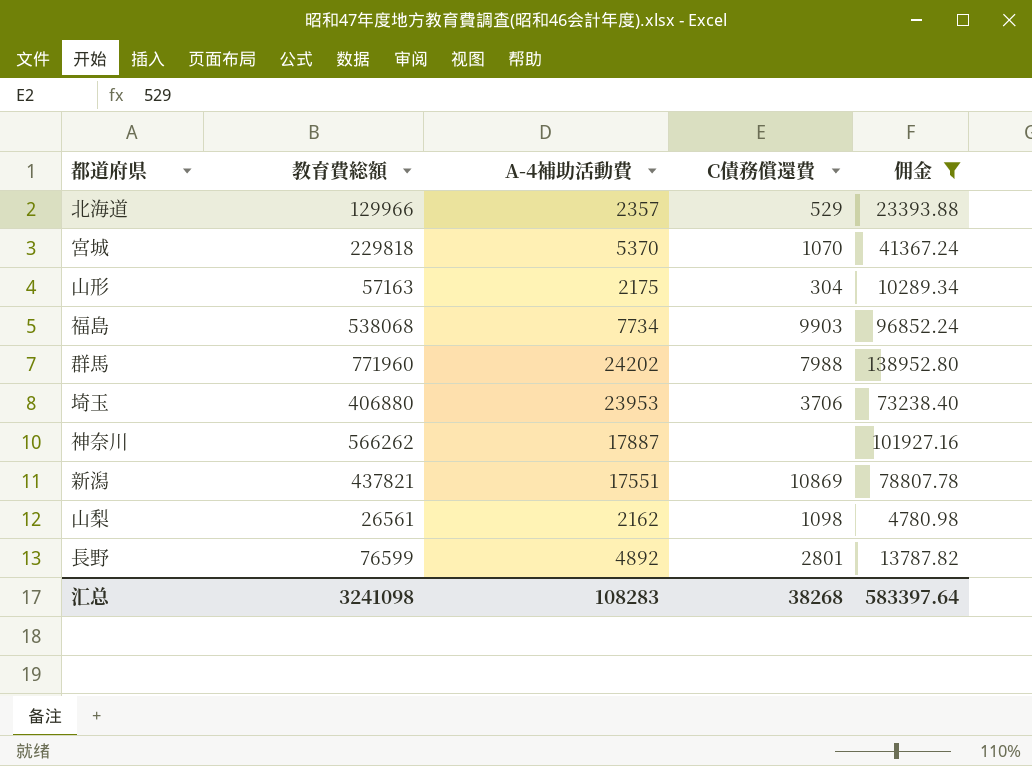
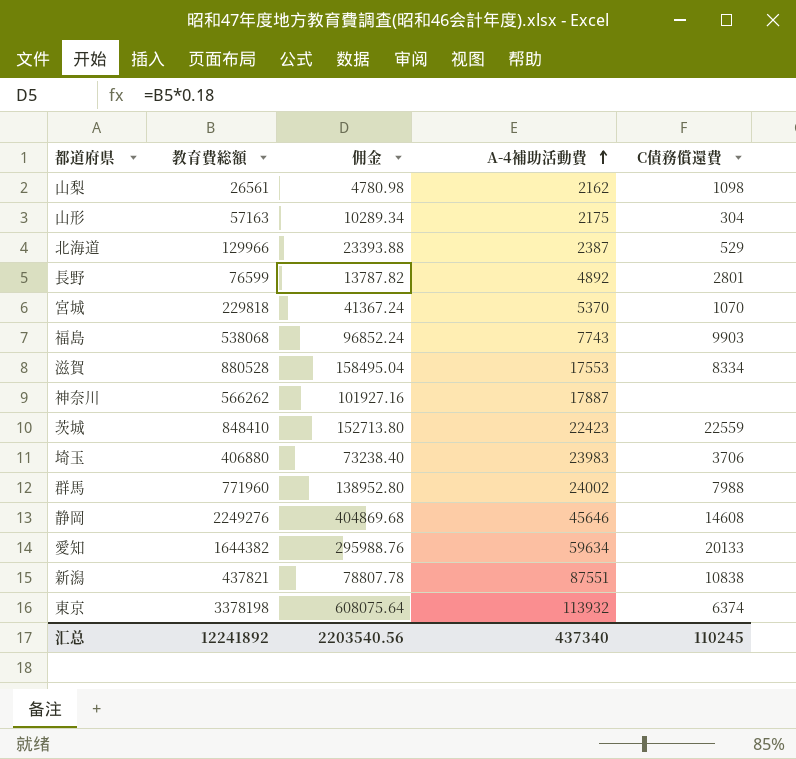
filter: 佣金 <= 138952.80 -> none
row order: none -> A-4補助活動費 ascending
column 佣金 | position: 5 -> 3
北海道 | A-4補助活動費: 2357 -> 2387
福島 | A-4補助活動費: 7734 -> 7743
埼玉 | A-4補助活動費: 23953 -> 23983
群馬 | A-4補助活動費: 24202 -> 24002
新潟 | A-4補助活動費: 17551 -> 87551
新潟 | C債務償還費: 10869 -> 10838
汇总 | 教育費総額: 3241098 -> 12241892
汇总 | 佣金: 583397.64 -> 2203540.56
汇总 | A-4補助活動費: 108283 -> 437340
汇总 | C債務償還費: 38268 -> 110245

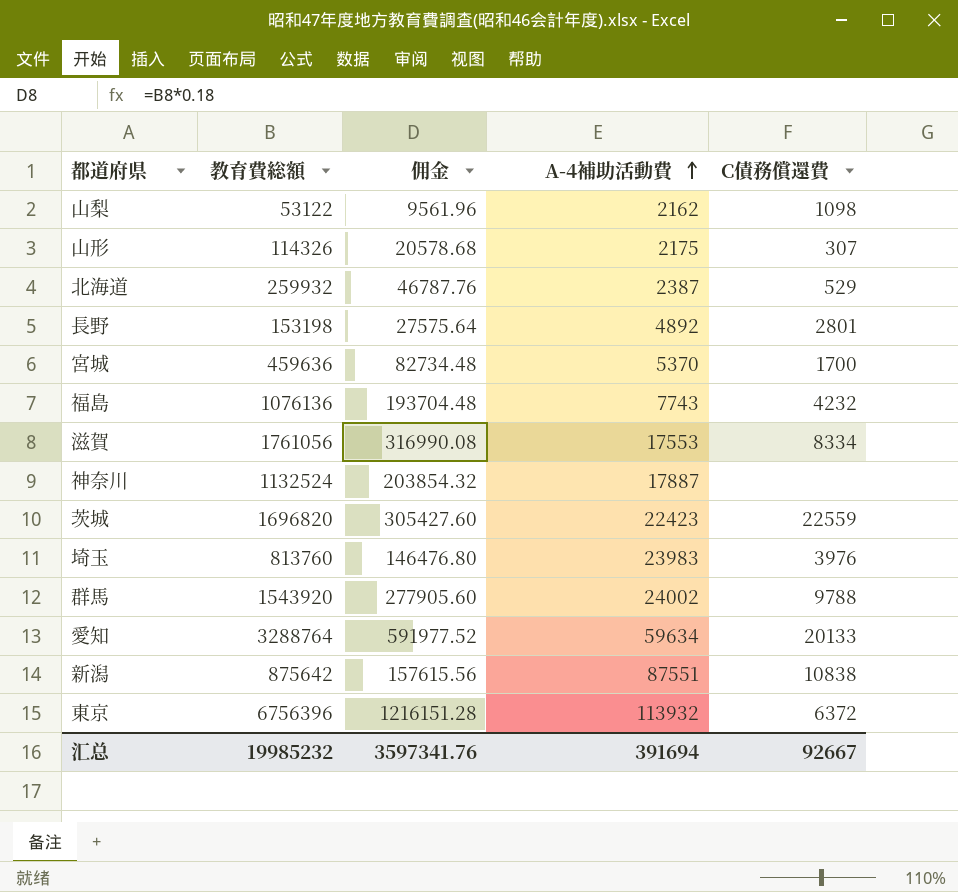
row 静岡: 2249276 | 404869.68 | 45646 | 14608 -> none
山梨 | 教育費総額: 26561 -> 53122
山梨 | 佣金: 4780.98 -> 9561.96
山形 | 教育費総額: 57163 -> 114326
山形 | 佣金: 10289.34 -> 20578.68
山形 | C債務償還費: 304 -> 307
北海道 | 教育費総額: 129966 -> 259932
北海道 | 佣金: 23393.88 -> 46787.76
長野 | 教育費総額: 76599 -> 153198
長野 | 佣金: 13787.82 -> 27575.64
宮城 | 教育費総額: 229818 -> 459636
宮城 | 佣金: 41367.24 -> 82734.48
宮城 | C債務償還費: 1070 -> 1700
福島 | 教育費総額: 538068 -> 1076136
福島 | 佣金: 96852.24 -> 193704.48
福島 | C債務償還費: 9903 -> 4232
滋賀 | 教育費総額: 880528 -> 1761056
滋賀 | 佣金: 158495.04 -> 316990.08
神奈川 | 教育費総額: 566262 -> 1132524
神奈川 | 佣金: 101927.16 -> 203854.32
茨城 | 教育費総額: 848410 -> 1696820
茨城 | 佣金: 152713.80 -> 305427.60
埼玉 | 教育費総額: 406880 -> 813760
埼玉 | 佣金: 73238.40 -> 146476.80
埼玉 | C債務償還費: 3706 -> 3976
群馬 | 教育費総額: 771960 -> 1543920
群馬 | 佣金: 138952.80 -> 277905.60
群馬 | C債務償還費: 7988 -> 9788
愛知 | 教育費総額: 1644382 -> 3288764
愛知 | 佣金: 295988.76 -> 591977.52
新潟 | 教育費総額: 437821 -> 875642
新潟 | 佣金: 78807.78 -> 157615.56
東京 | 教育費総額: 3378198 -> 6756396
東京 | 佣金: 608075.64 -> 1216151.28
東京 | C債務償還費: 6374 -> 6372
汇总 | 教育費総額: 12241892 -> 19985232
汇总 | 佣金: 2203540.56 -> 3597341.76
汇总 | A-4補助活動費: 437340 -> 391694
汇总 | C債務償還費: 110245 -> 92667

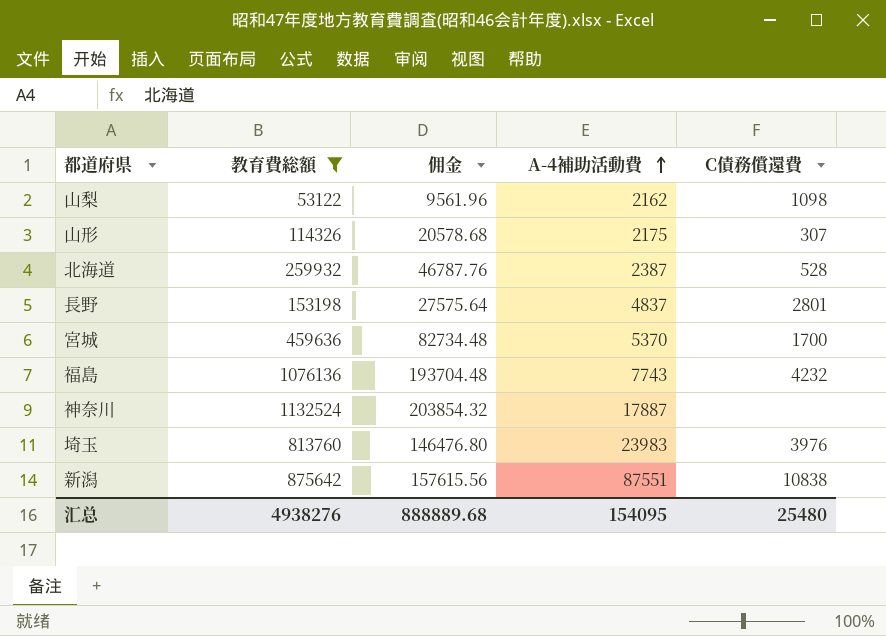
filter: none -> 教育費総額 <= 1132524
北海道 | C債務償還費: 529 -> 528
長野 | A-4補助活動費: 4892 -> 4837
汇总 | 教育費総額: 19985232 -> 4938276
汇总 | 佣金: 3597341.76 -> 888889.68
汇总 | A-4補助活動費: 391694 -> 154095
汇总 | C債務償還費: 92667 -> 25480

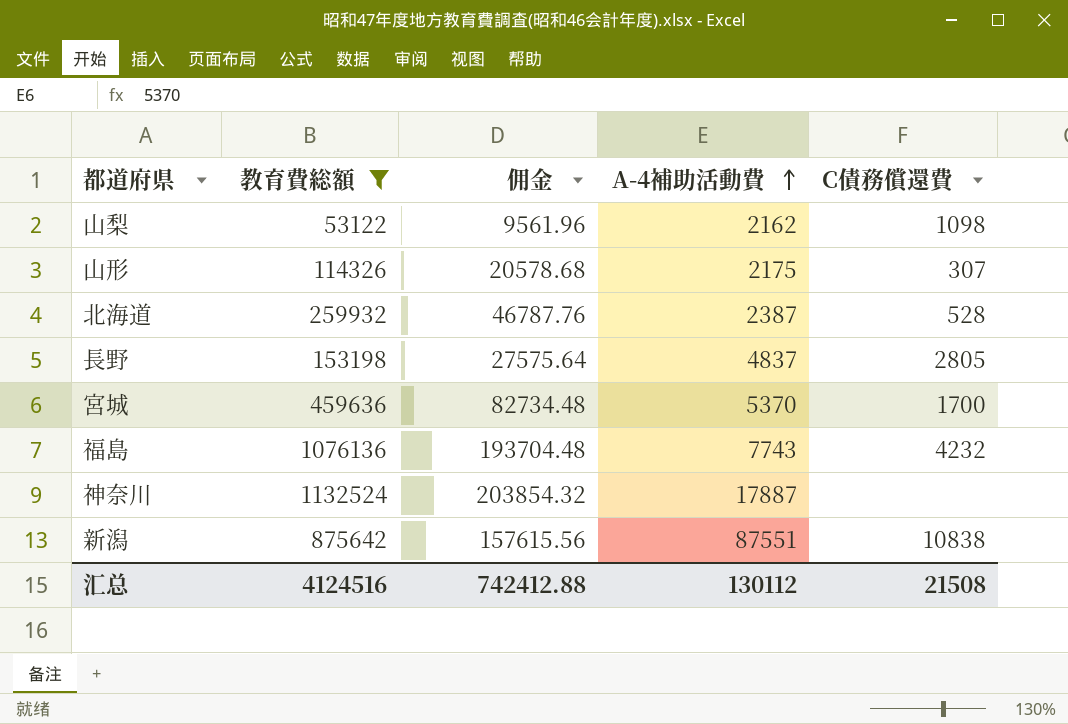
row 埼玉: 813760 | 146476.80 | 23983 | 3976 -> none
長野 | C債務償還費: 2801 -> 2805
汇总 | 教育費総額: 4938276 -> 4124516
汇总 | 佣金: 888889.68 -> 742412.88
汇总 | A-4補助活動費: 154095 -> 130112
汇总 | C債務償還費: 25480 -> 21508

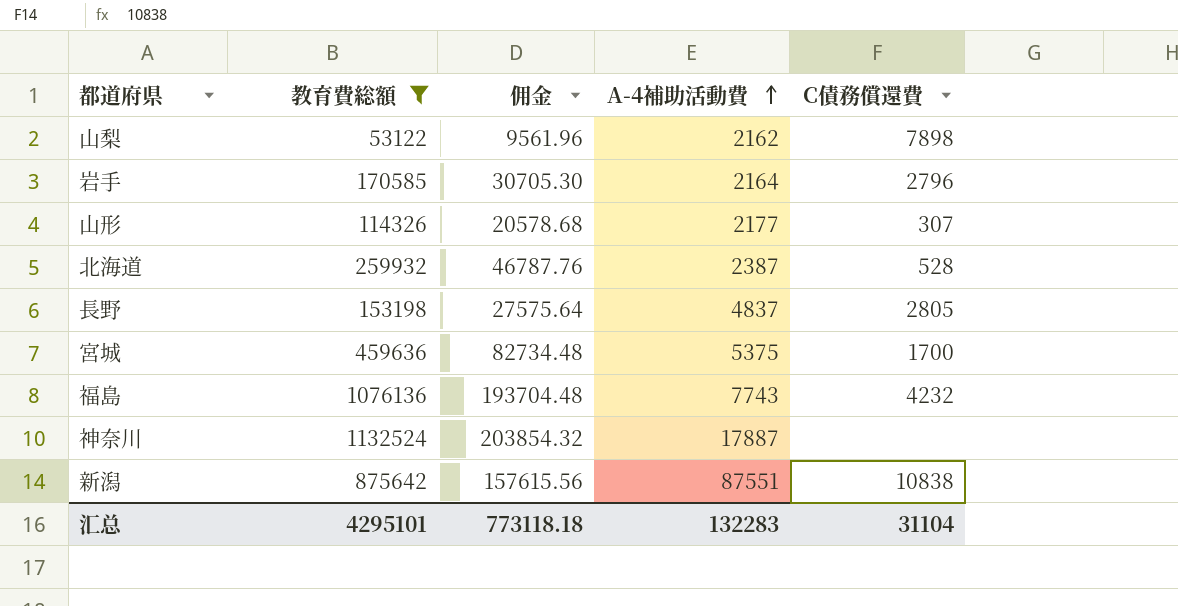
山梨 | C債務償還費: 1098 -> 7898
row 岩手: none -> 170585 | 30705.30 | 2164 | 2796
山形 | A-4補助活動費: 2175 -> 2177
宮城 | A-4補助活動費: 5370 -> 5375
汇总 | 教育費総額: 4124516 -> 4295101
汇总 | 佣金: 742412.88 -> 773118.18
汇总 | A-4補助活動費: 130112 -> 132283
汇总 | C債務償還費: 21508 -> 31104

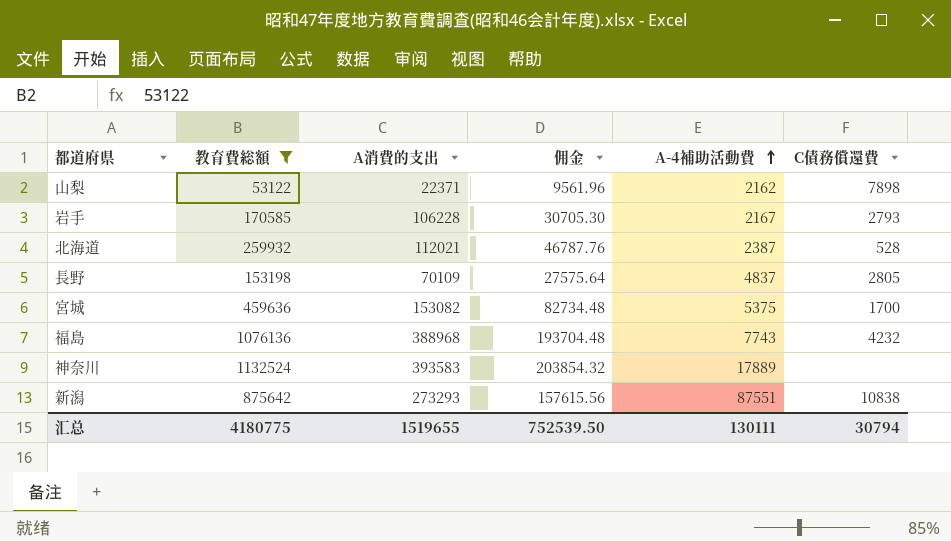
column A消費的支出 | position: none -> 3
row 山形: 114326 | 20578.68 | 2177 | 307 -> none
岩手 | A-4補助活動費: 2164 -> 2167
岩手 | C債務償還費: 2796 -> 2793
神奈川 | A-4補助活動費: 17887 -> 17889
汇总 | 教育費総額: 4295101 -> 4180775
汇总 | 佣金: 773118.18 -> 752539.50
汇总 | A-4補助活動費: 132283 -> 130111
汇总 | C債務償還費: 31104 -> 30794

